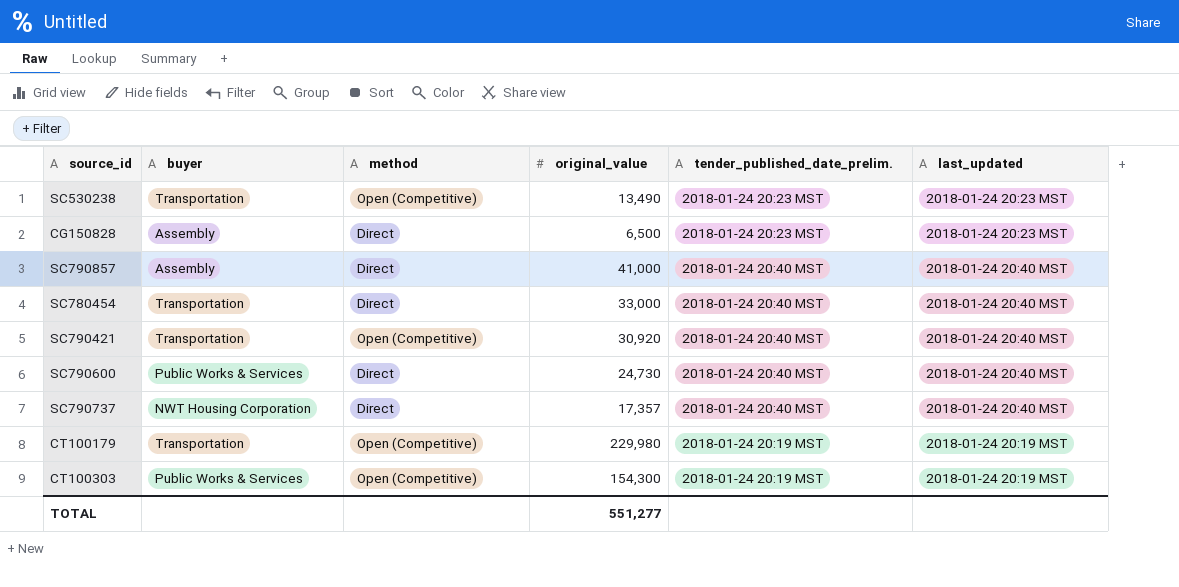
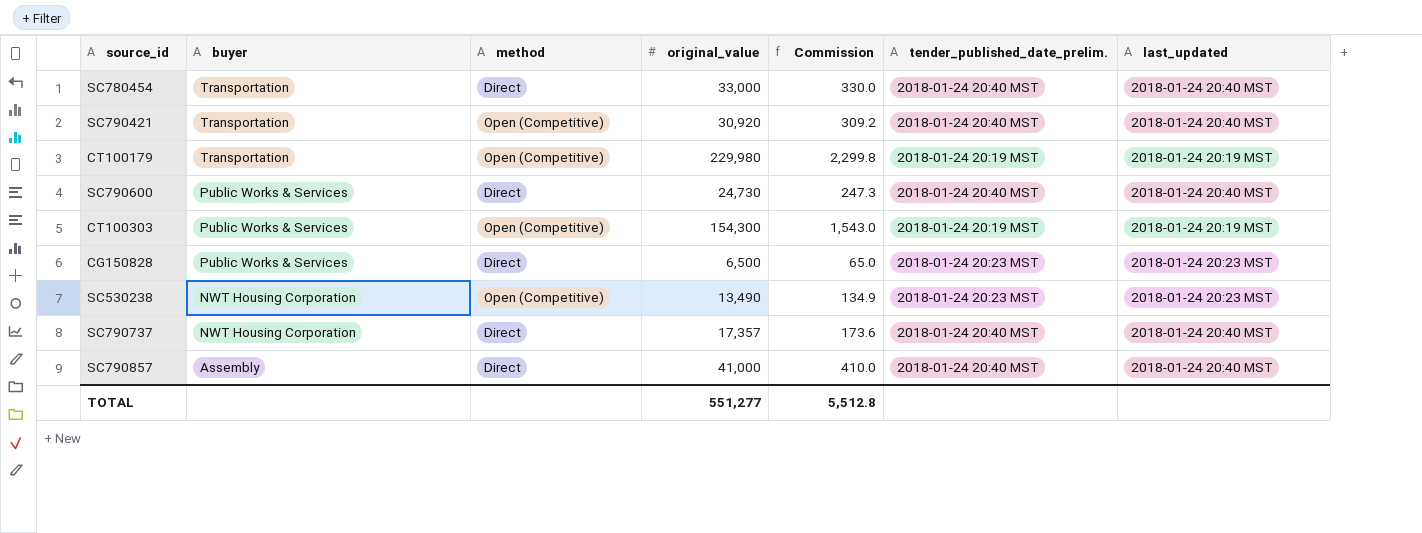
row order: none -> buyer descending
column Commission | formula: none -> [original_value] * 0.01
CG150828 | buyer: Assembly -> Public Works & Services
SC530238 | buyer: Transportation -> NWT Housing Corporation

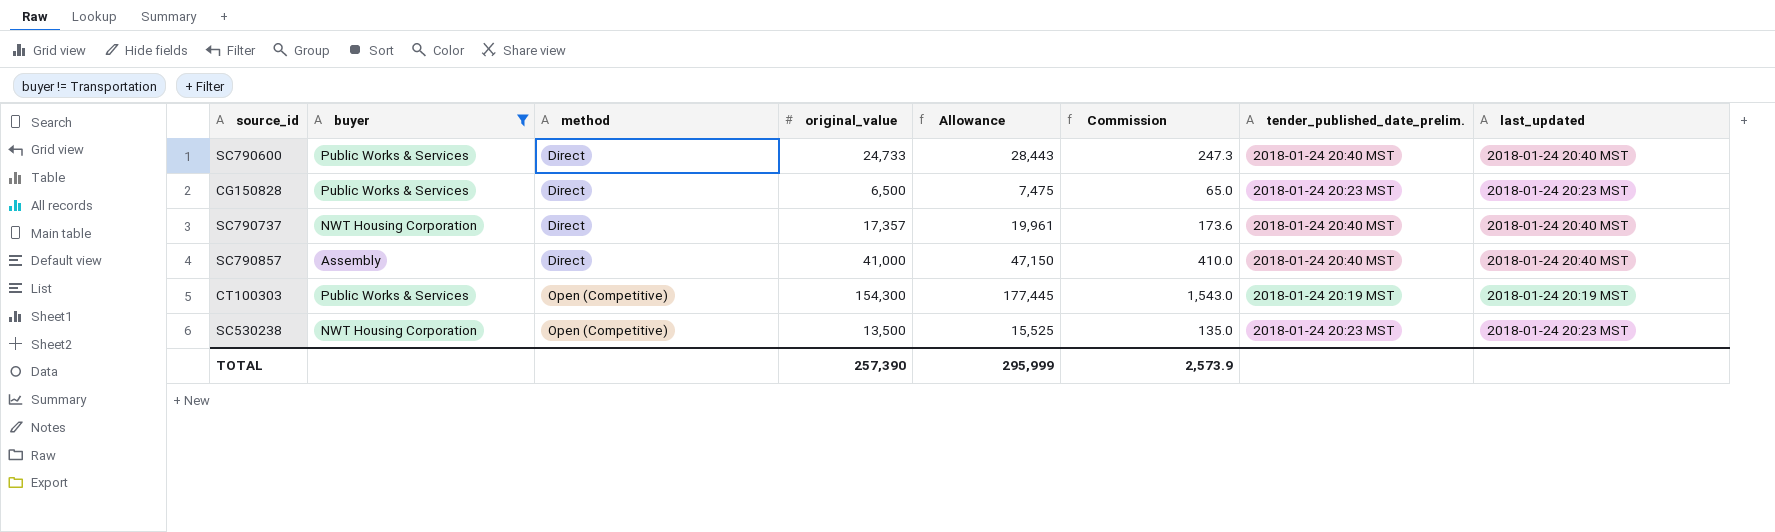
filter: none -> buyer != Transportation
row order: buyer descending -> method ascending
column Allowance | formula: none -> [original_value] * 1.15
SC790600 | original_value: 24,730 -> 24,733
SC530238 | original_value: 13,490 -> 13,500
SC530238 | Commission: 134.9 -> 135.0
TOTAL | original_value: 551,277 -> 257,390
TOTAL | Commission: 5,512.8 -> 2,573.9

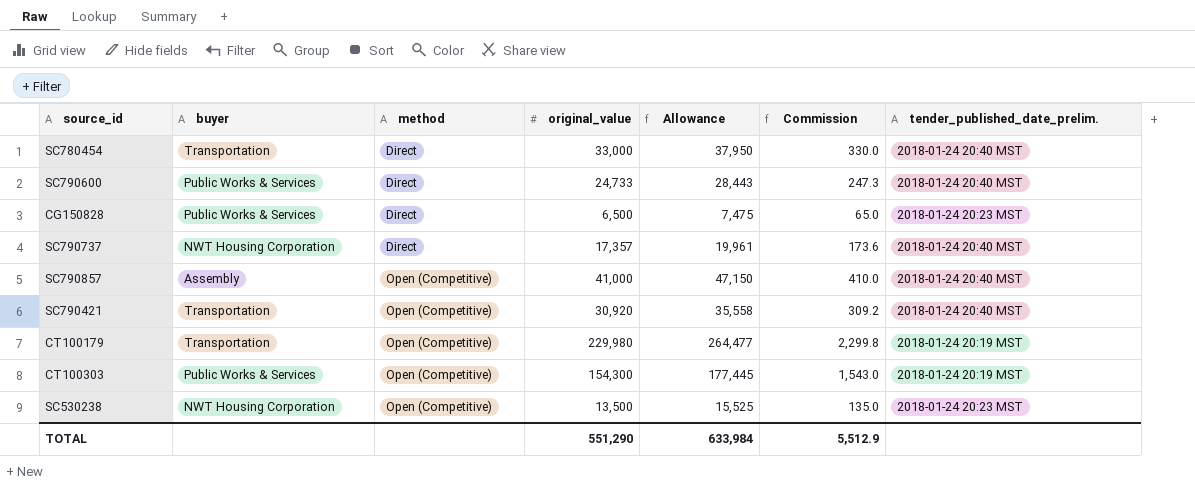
filter: buyer != Transportation -> none
column last_updated | position: 8 -> none
SC790857 | method: Direct -> Open (Competitive)
TOTAL | original_value: 257,390 -> 551,290
TOTAL | Allowance: 295,999 -> 633,984
TOTAL | Commission: 2,573.9 -> 5,512.9

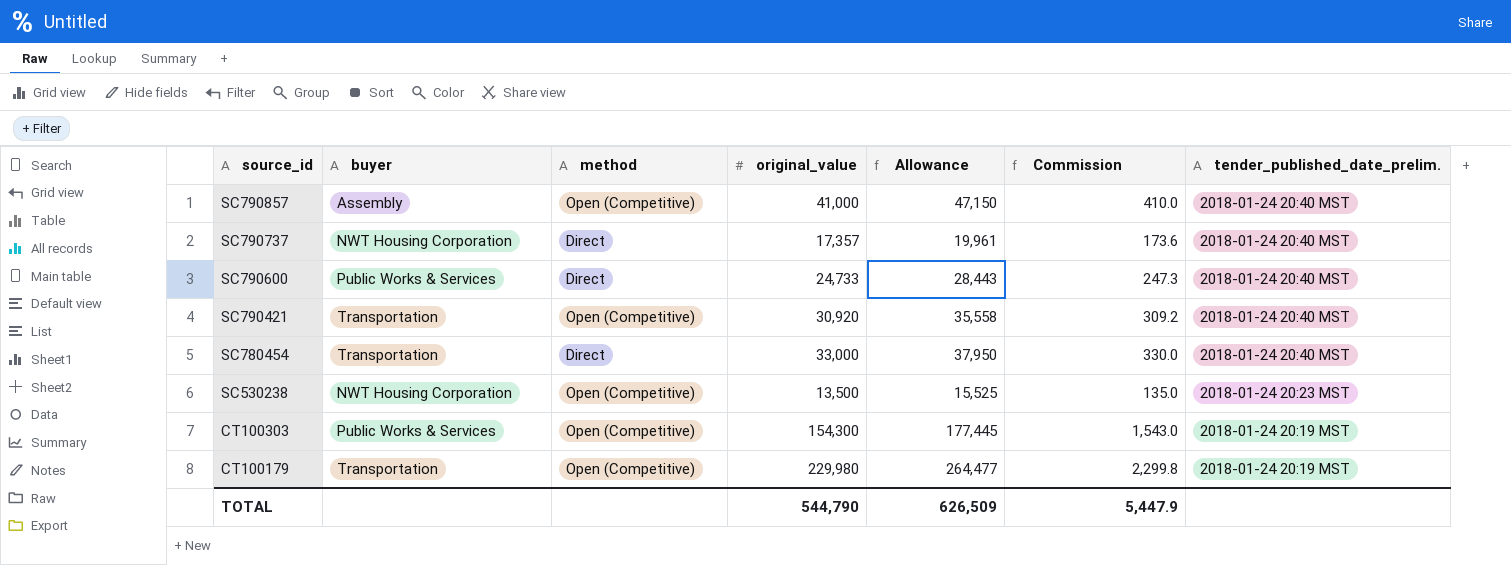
row order: method ascending -> source_id descending
row CG150828: Public Works & Services | Direct | 6,500 | 7,475 | 65.0 | 2018-01-24 20:23 MST -> none
TOTAL | original_value: 551,290 -> 544,790
TOTAL | Allowance: 633,984 -> 626,509
TOTAL | Commission: 5,512.9 -> 5,447.9

